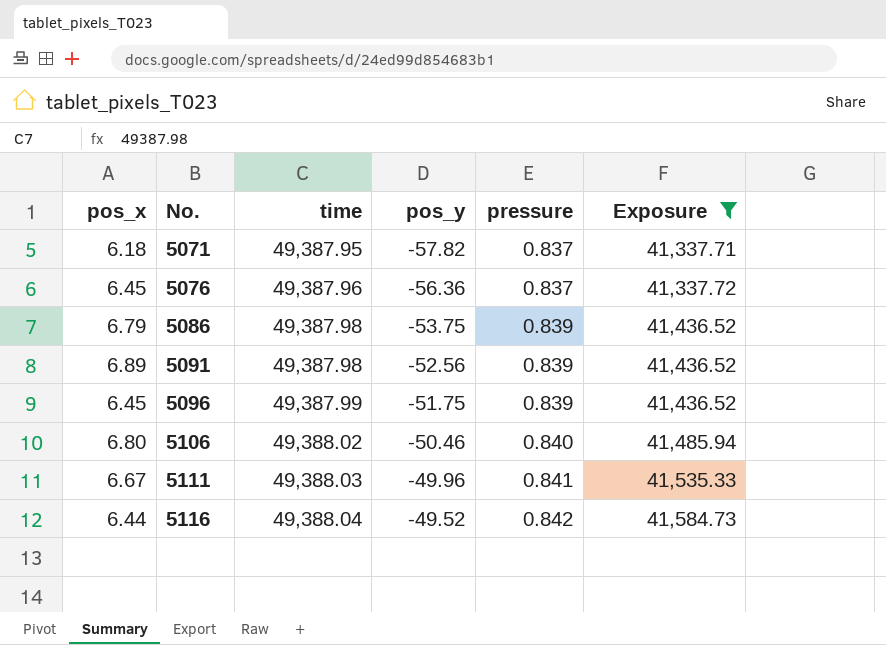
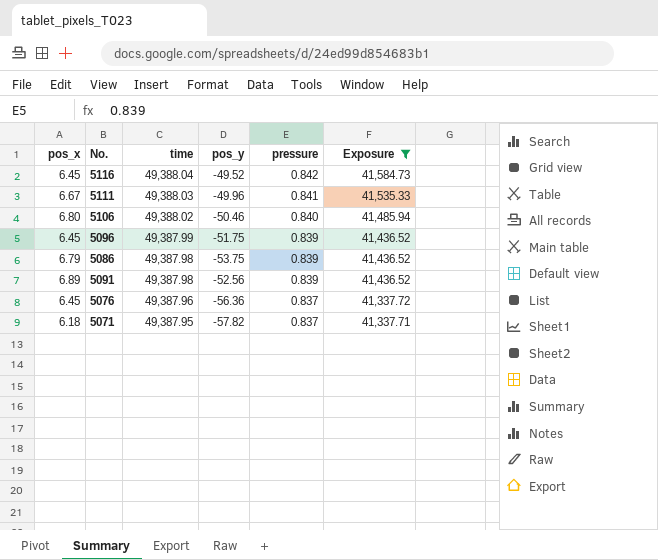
row order: No. ascending -> time descending
5116 | pos_x: 6.44 -> 6.45

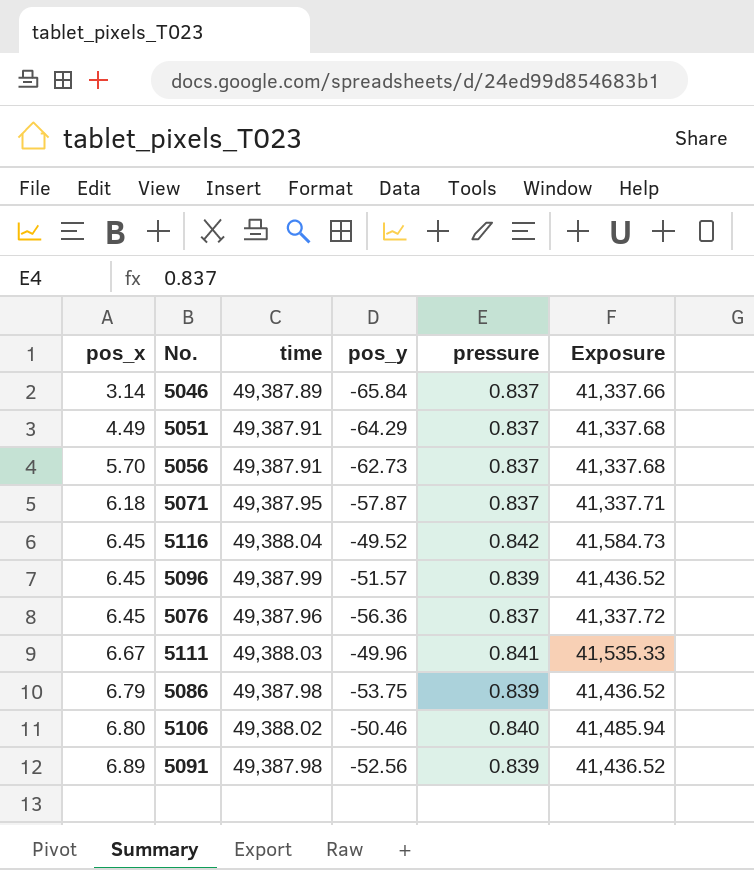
filter: Exposure >= 41,337.71 -> none
row order: time descending -> pos_x ascending
5071 | pos_y: -57.82 -> -57.87
5096 | pos_y: -51.75 -> -51.57

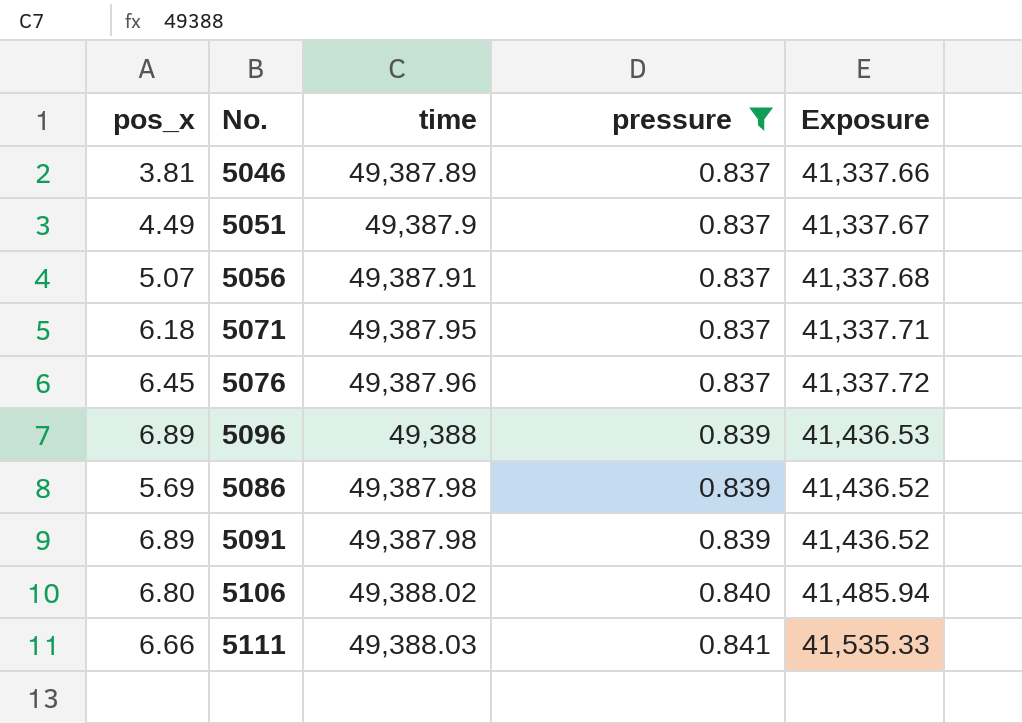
filter: none -> pressure != 0.842
row order: pos_x ascending -> pressure ascending
column pos_y | position: 4 -> none
5046 | pos_x: 3.14 -> 3.81
5051 | time: 49,387.91 -> 49,387.9
5051 | Exposure: 41,337.68 -> 41,337.67
5056 | pos_x: 5.70 -> 5.07
5096 | pos_x: 6.45 -> 6.89
5096 | time: 49,387.99 -> 49,388
5096 | Exposure: 41,436.52 -> 41,436.53
5086 | pos_x: 6.79 -> 5.69
5111 | pos_x: 6.67 -> 6.66

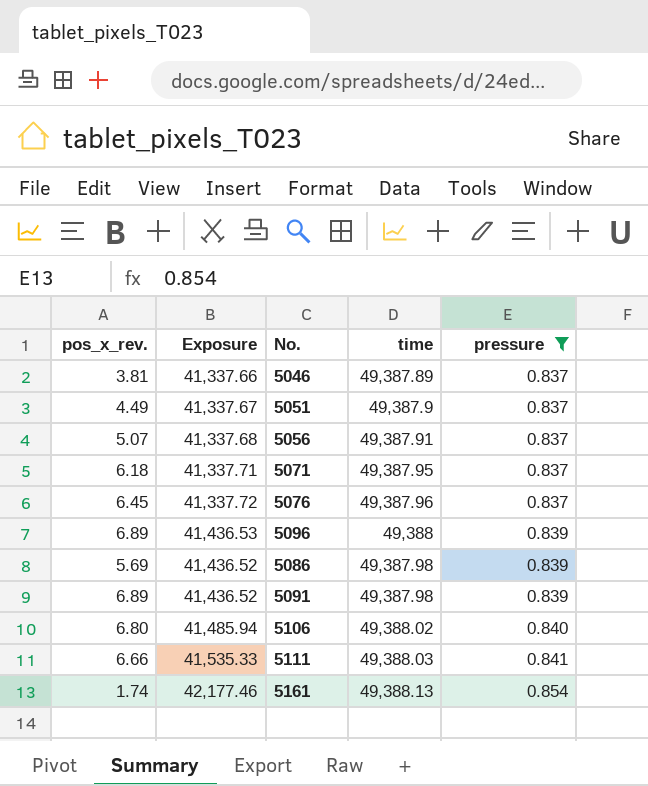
column name: pos_x -> pos_x_rev.
column Exposure | position: 5 -> 2
row 5161: none -> 1.74 | 42,177.46 | 49,388.13 | 0.854

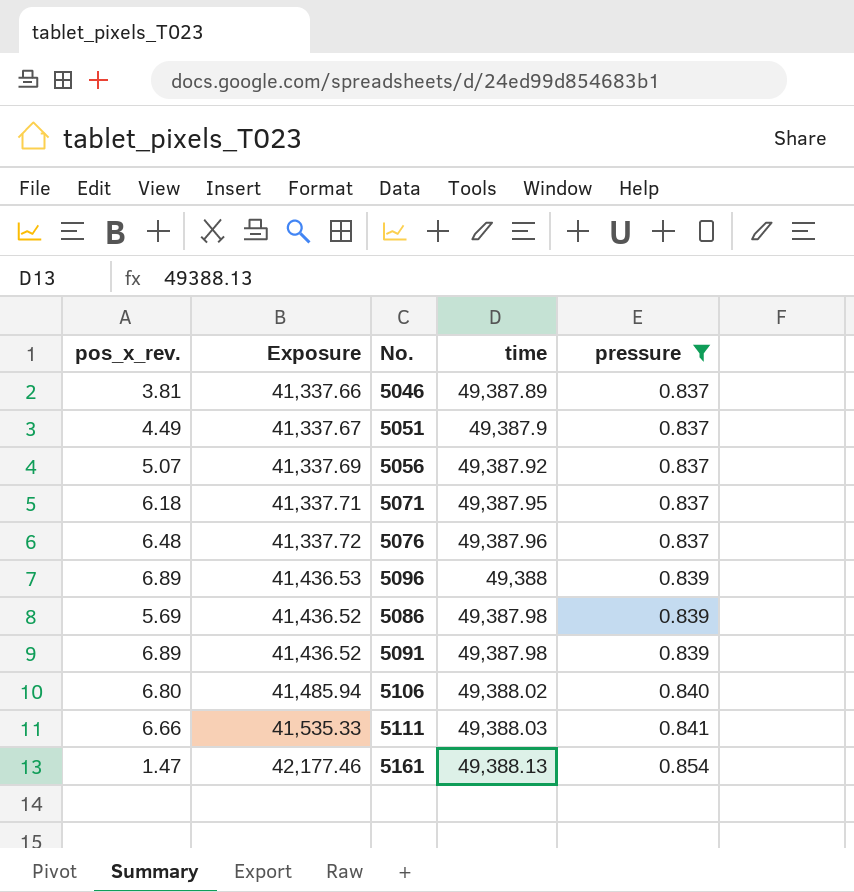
5056 | Exposure: 41,337.68 -> 41,337.69
5056 | time: 49,387.91 -> 49,387.92
5076 | pos_x_rev.: 6.45 -> 6.48
5161 | pos_x_rev.: 1.74 -> 1.47

